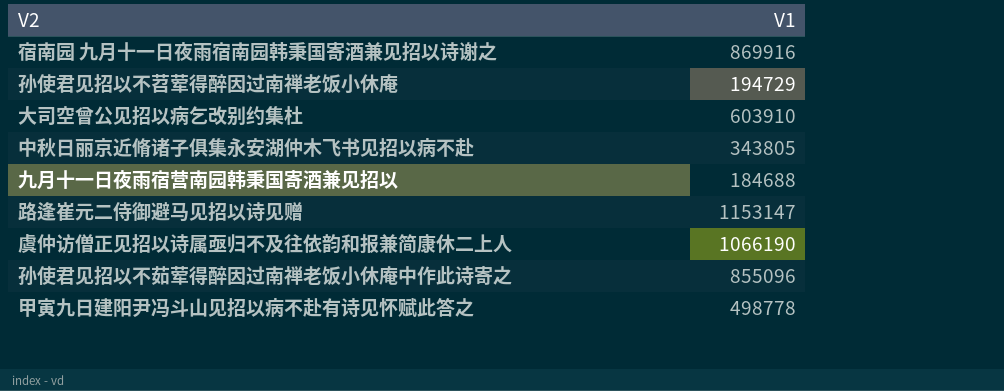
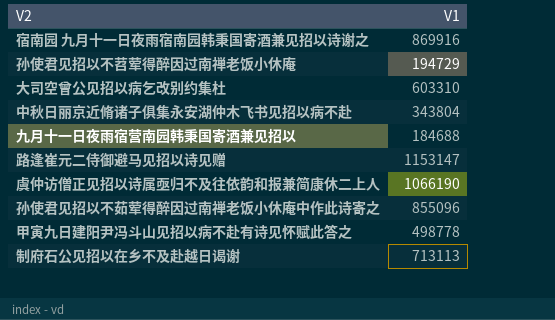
大司空曾公见招以病乞改别约集杜 | V1: 603910 -> 603310
中秋日丽京近脩诸子俱集永安湖仲木飞书见招以病不赴 | V1: 343805 -> 343804
row 制府石公见招以在乡不及赴越日谒谢: none -> 713113

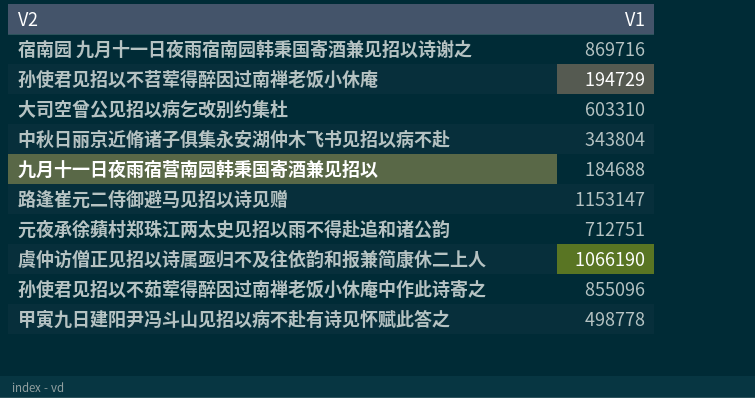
row 制府石公见招以在乡不及赴越日谒谢: 713113 -> none
宿南园 九月十一日夜雨宿南园韩秉国寄酒兼见招以诗谢之 | V1: 869916 -> 869716
row 元夜承徐蘋村郑珠江两太史见招以雨不得赴追和诸公韵: none -> 712751

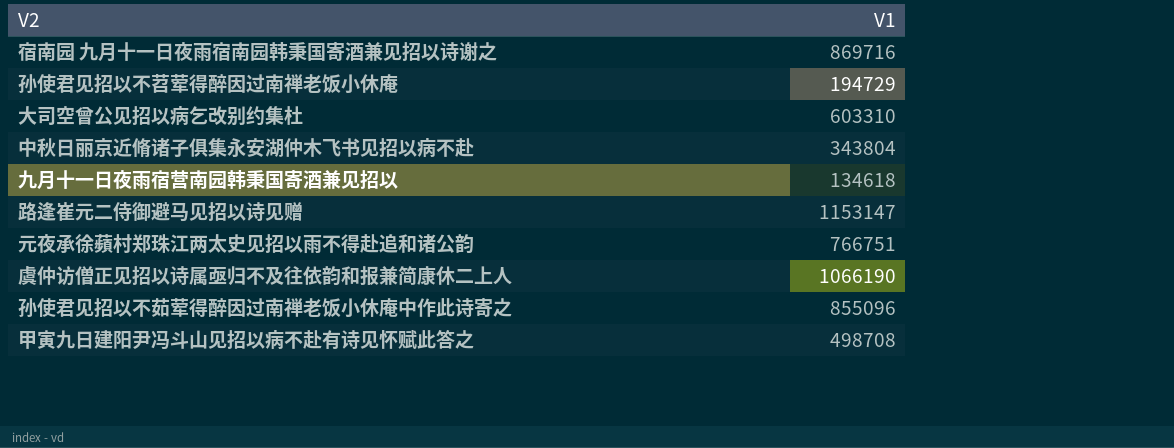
九月十一日夜雨宿营南园韩秉国寄酒兼见招以 | V1: 184688 -> 134618
元夜承徐蘋村郑珠江两太史见招以雨不得赴追和诸公韵 | V1: 712751 -> 766751
甲寅九日建阳尹冯斗山见招以病不赴有诗见怀赋此答之 | V1: 498778 -> 498708

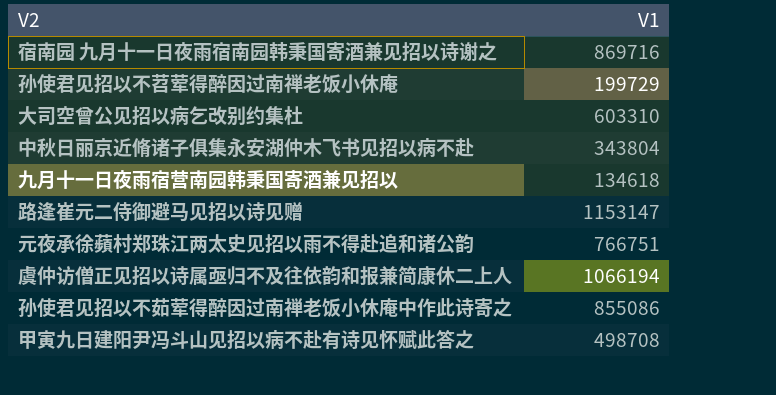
孙使君见招以不苕荤得醉因过南禅老饭小休庵 | V1: 194729 -> 199729
虞仲访僧正见招以诗属亟归不及往依韵和报兼简康休二上人 | V1: 1066190 -> 1066194
孙使君见招以不茹荤得醉因过南禅老饭小休庵中作此诗寄之 | V1: 855096 -> 855086

